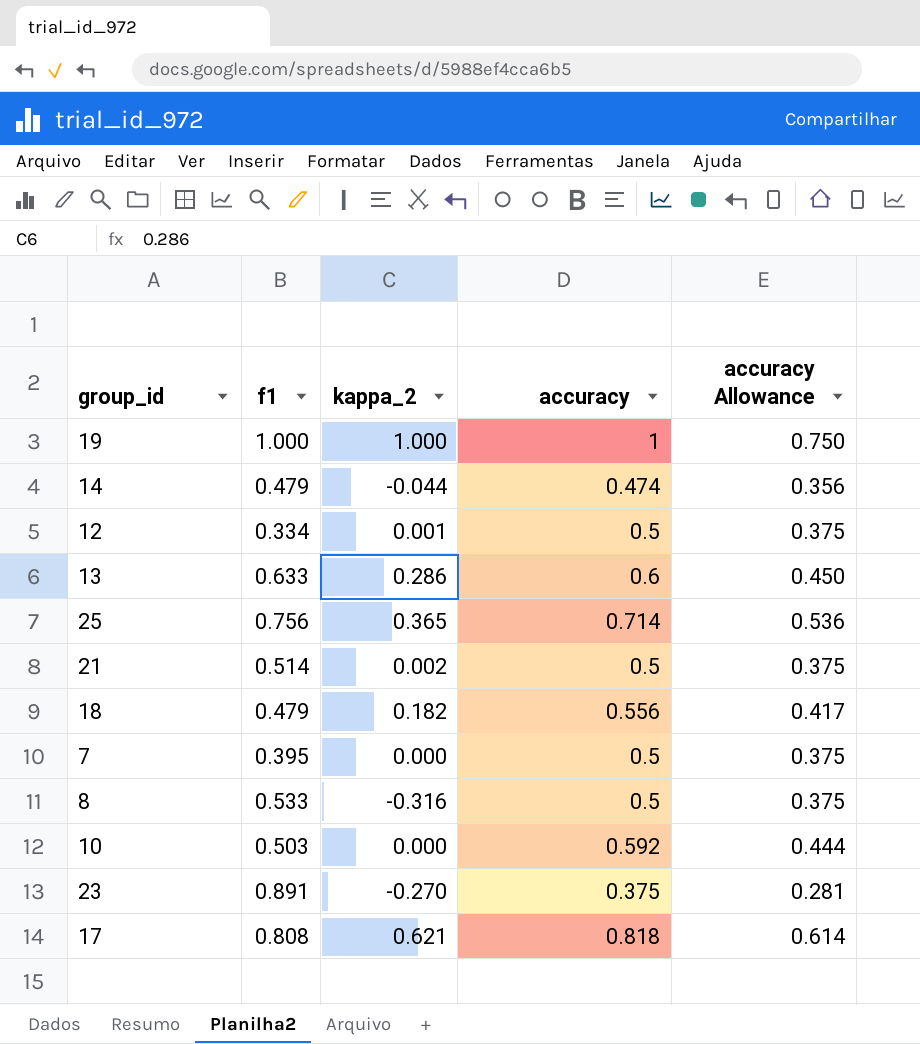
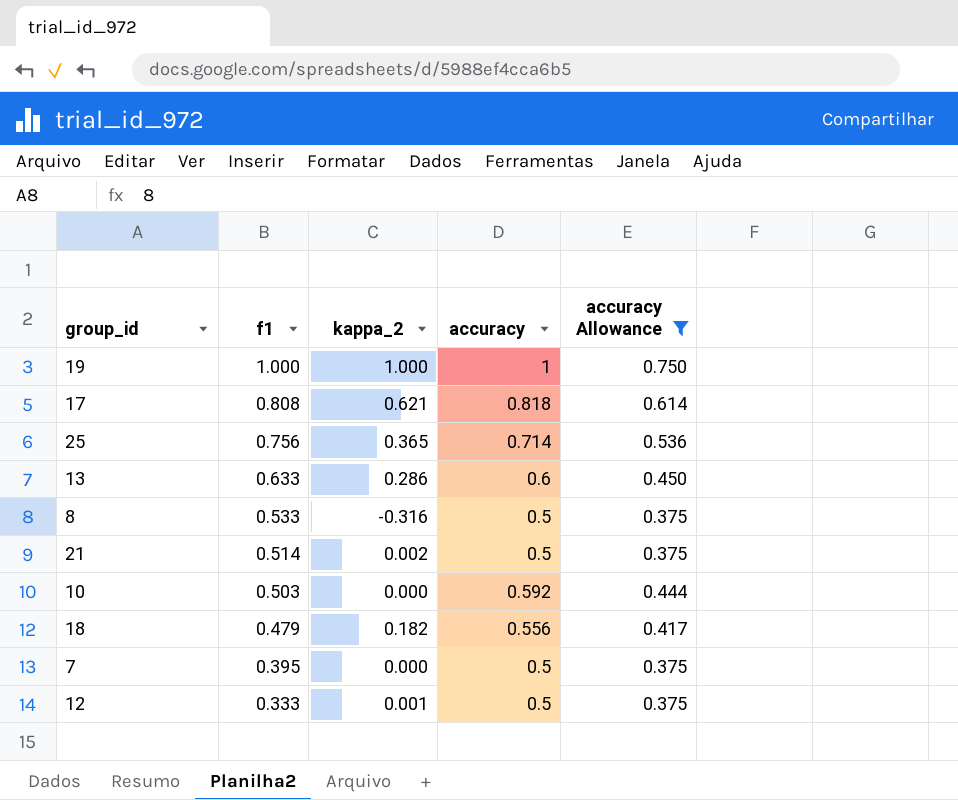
filter: none -> accuracy Allowance >= 0.375
row order: none -> f1 descending
12 | f1: 0.334 -> 0.333

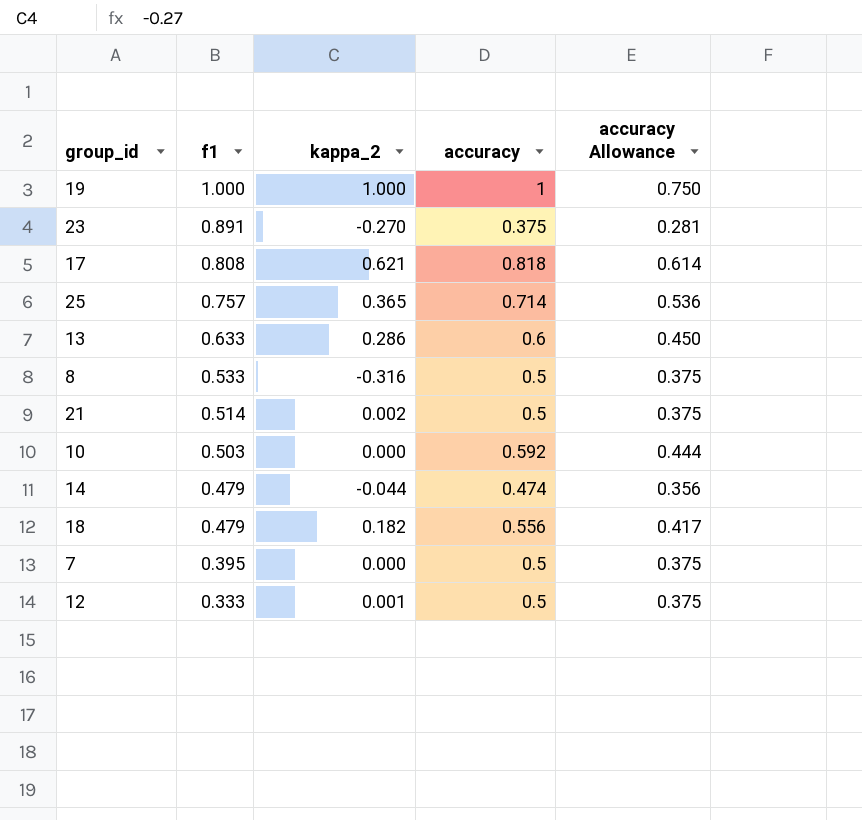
filter: accuracy Allowance >= 0.375 -> none
25 | f1: 0.756 -> 0.757

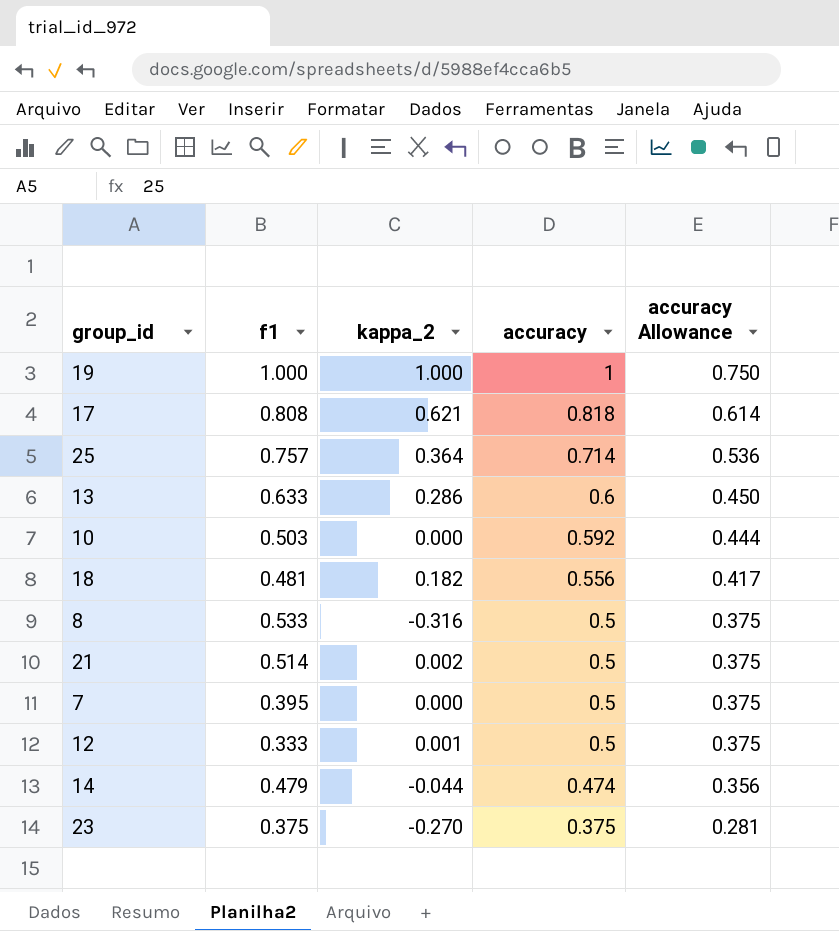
row order: f1 descending -> accuracy descending
25 | kappa_2: 0.365 -> 0.364
18 | f1: 0.479 -> 0.481
23 | f1: 0.891 -> 0.375

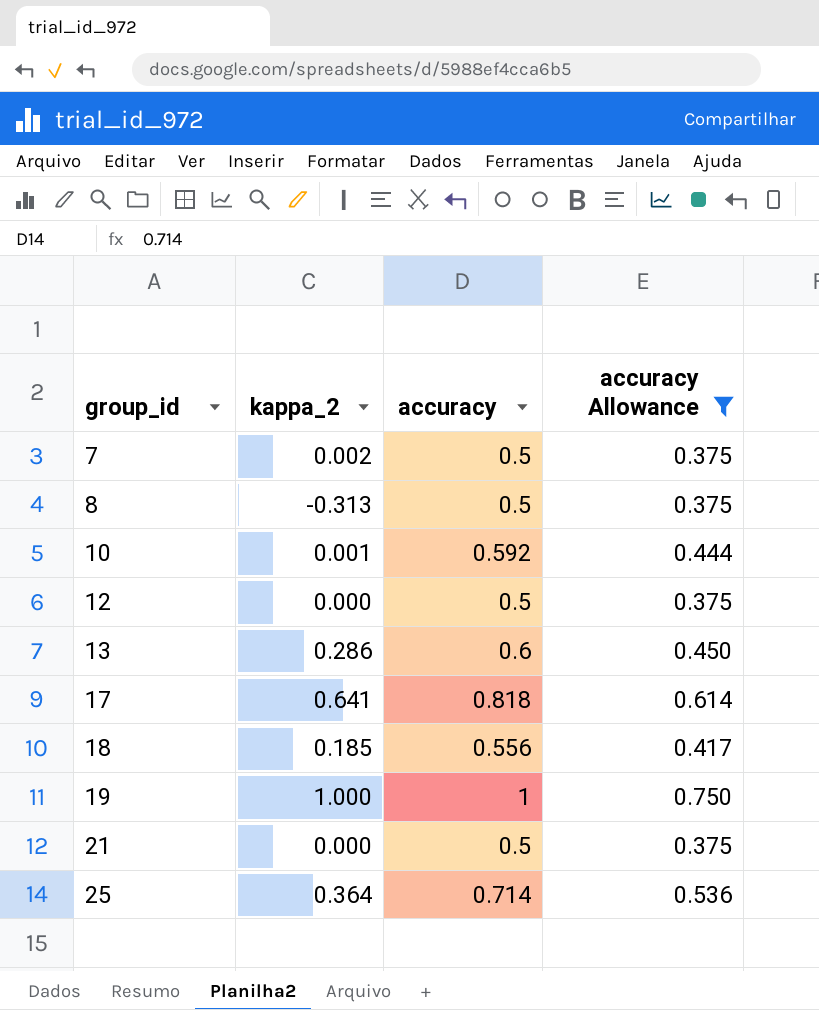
filter: none -> accuracy Allowance >= 0.375
row order: accuracy descending -> group_id ascending
column f1 | position: 2 -> none
7 | kappa_2: 0.000 -> 0.002
8 | kappa_2: -0.316 -> -0.313
10 | kappa_2: 0.000 -> 0.001
12 | kappa_2: 0.001 -> 0.000
17 | kappa_2: 0.621 -> 0.641
18 | kappa_2: 0.182 -> 0.185
21 | kappa_2: 0.002 -> 0.000

